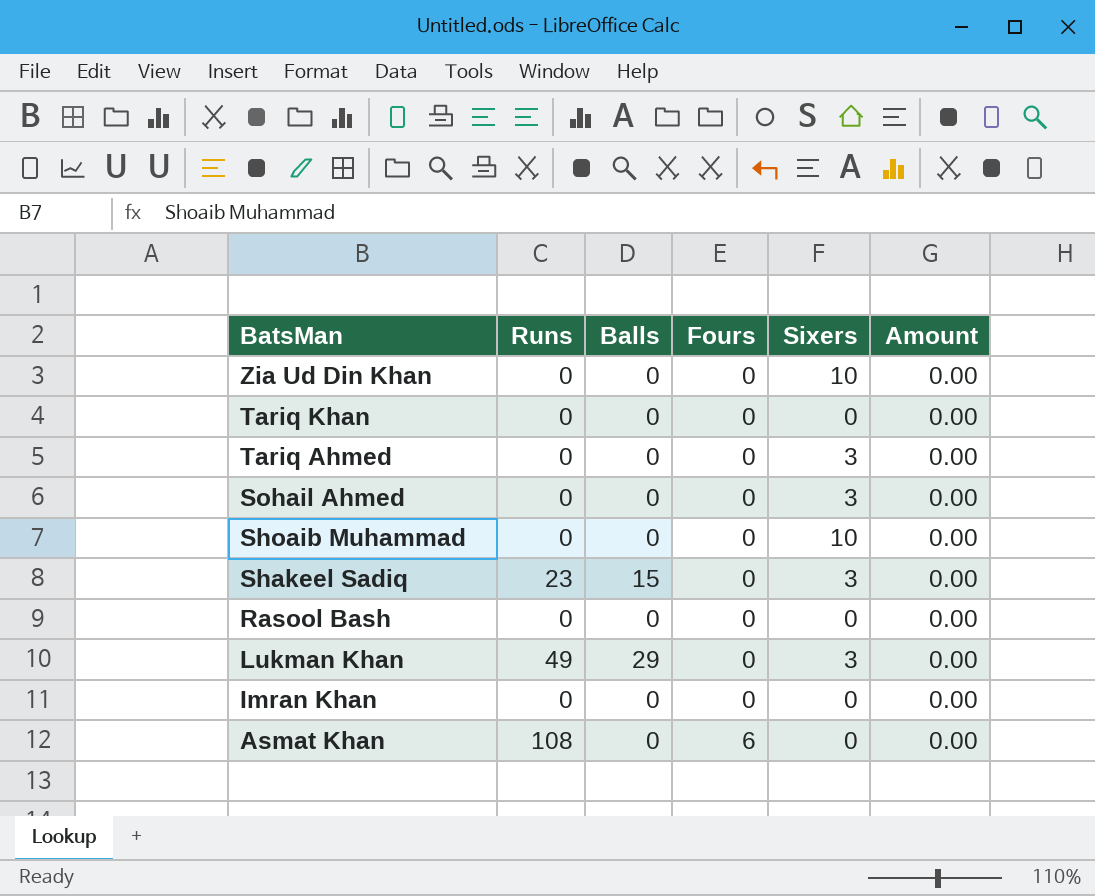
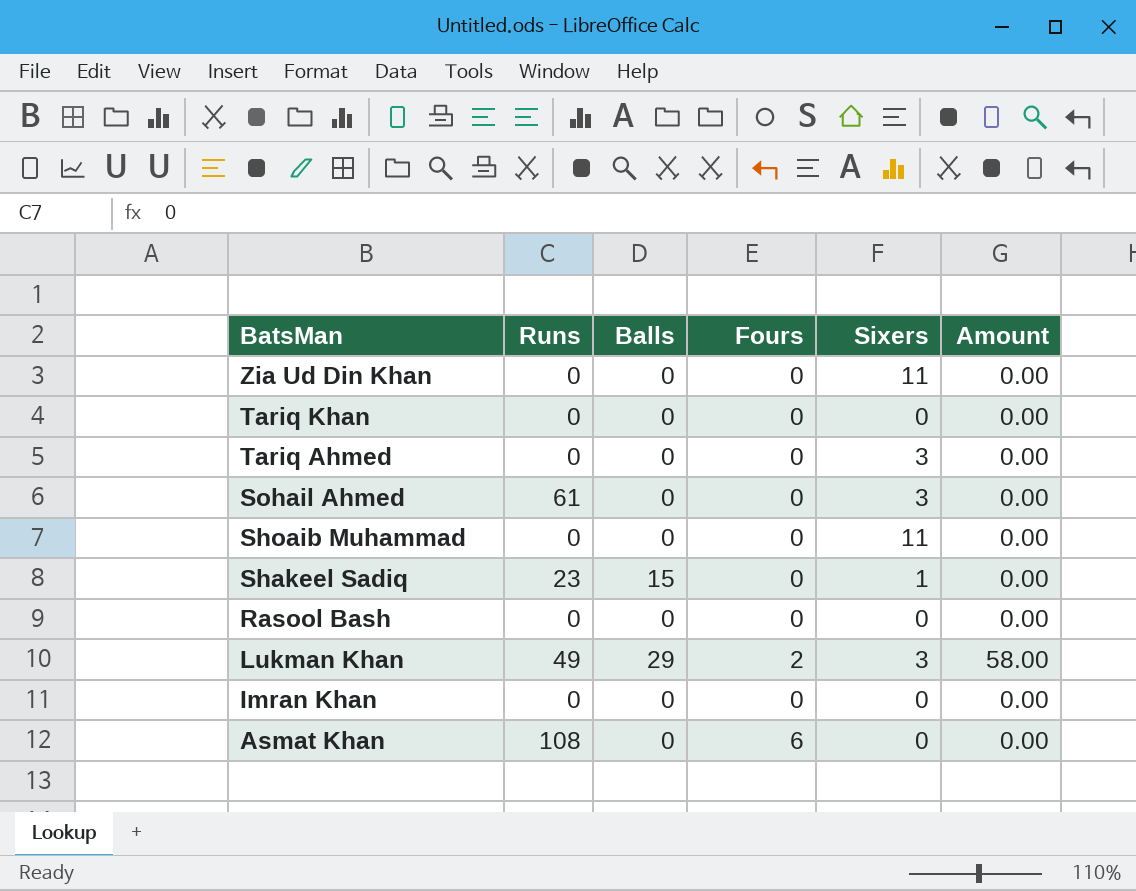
Zia Ud Din Khan | Sixers: 10 -> 11
Sohail Ahmed | Runs: 0 -> 61
Shoaib Muhammad | Sixers: 10 -> 11
Shakeel Sadiq | Sixers: 3 -> 1
Lukman Khan | Fours: 0 -> 2
Lukman Khan | Amount: 0.00 -> 58.00

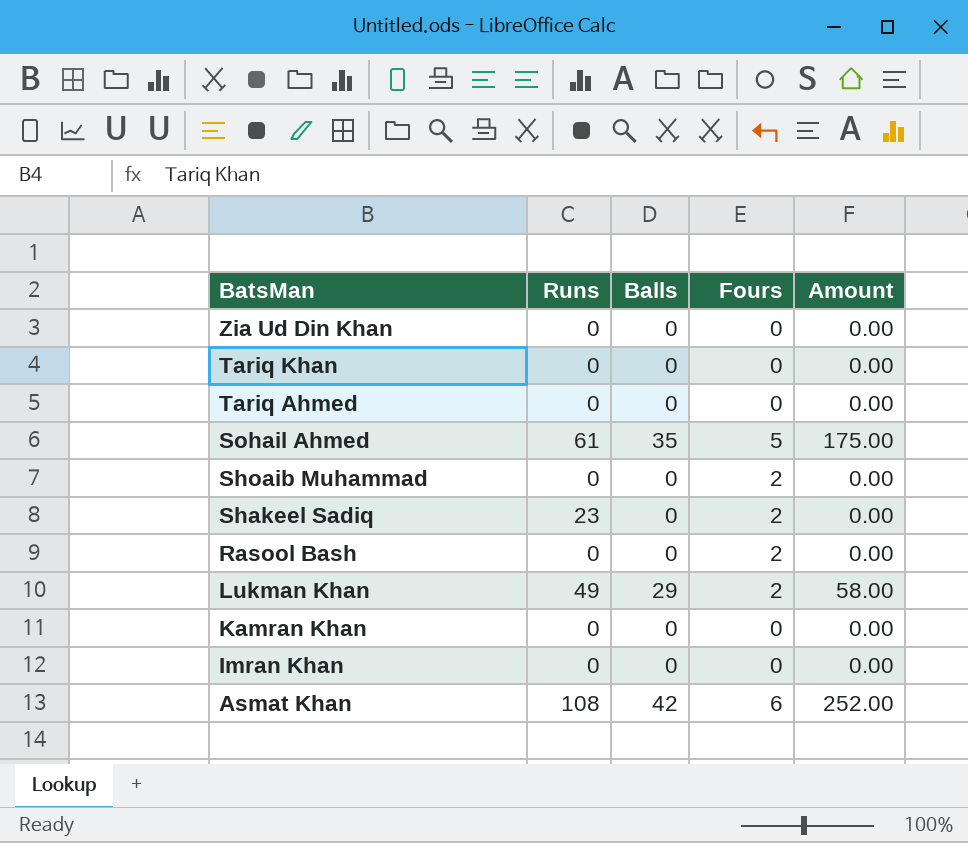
column Sixers | position: 5 -> none
Sohail Ahmed | Balls: 0 -> 35
Sohail Ahmed | Fours: 0 -> 5
Sohail Ahmed | Amount: 0.00 -> 175.00
Shoaib Muhammad | Fours: 0 -> 2
Shakeel Sadiq | Balls: 15 -> 0
Shakeel Sadiq | Fours: 0 -> 2
Rasool Bash | Fours: 0 -> 2
row Kamran Khan: none -> 0 | 0 | 0 | 0.00
Asmat Khan | Balls: 0 -> 42
Asmat Khan | Amount: 0.00 -> 252.00

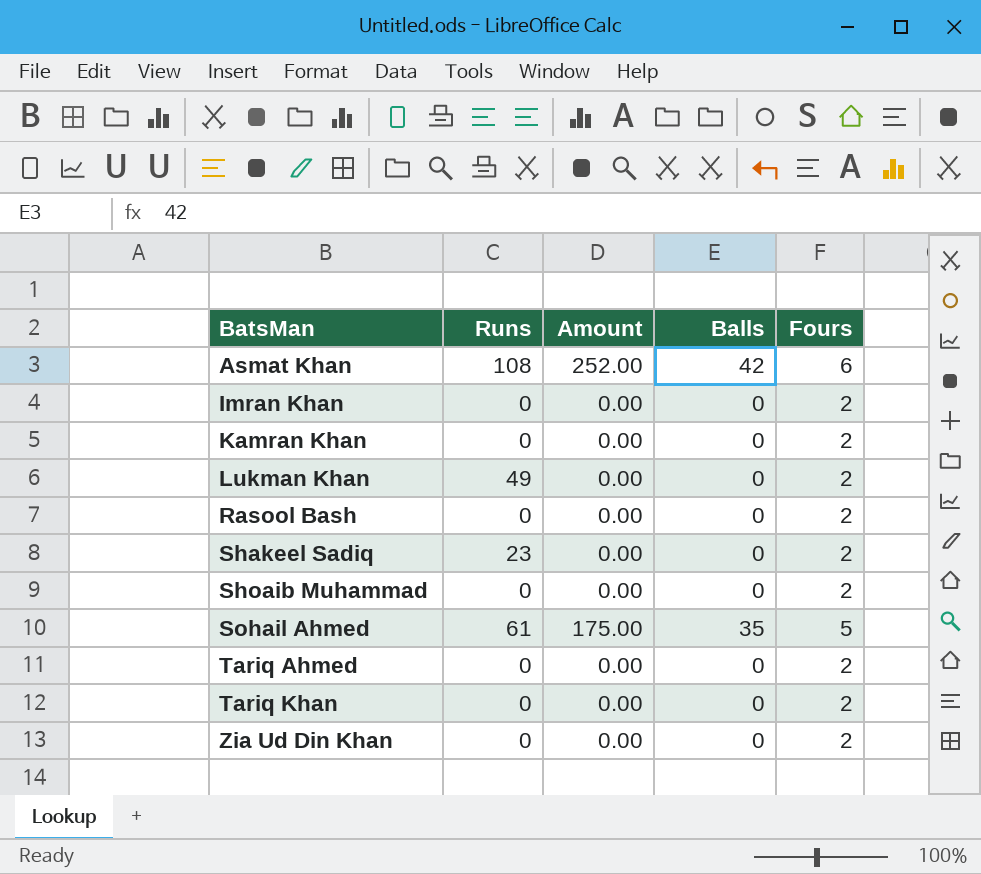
row order: BatsMan descending -> BatsMan ascending
column Amount | position: 5 -> 3
Imran Khan | Fours: 0 -> 2
Kamran Khan | Fours: 0 -> 2
Lukman Khan | Amount: 58.00 -> 0.00
Lukman Khan | Balls: 29 -> 0
Tariq Ahmed | Fours: 0 -> 2
Tariq Khan | Fours: 0 -> 2
Zia Ud Din Khan | Fours: 0 -> 2

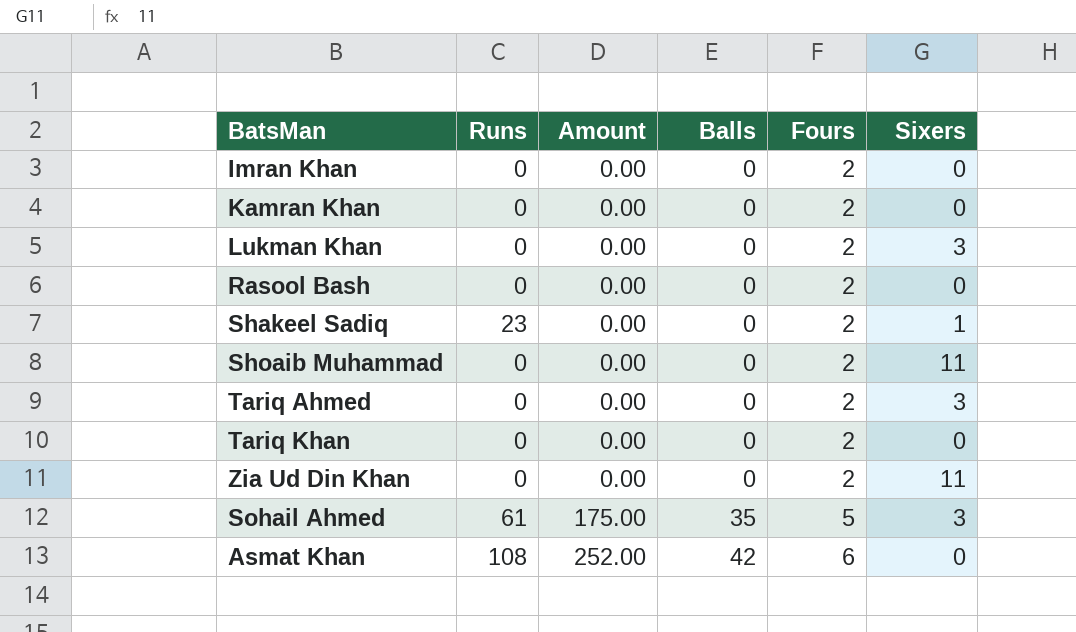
row order: BatsMan ascending -> Amount ascending
column Sixers | position: none -> 6
Lukman Khan | Runs: 49 -> 0

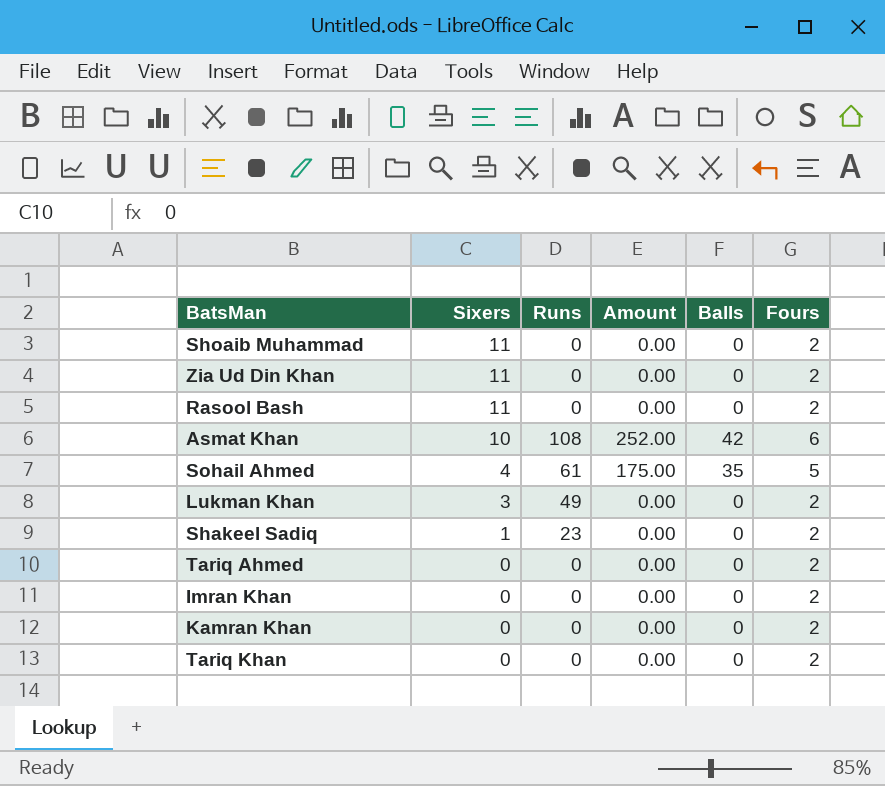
row order: Amount ascending -> Sixers descending
column Sixers | position: 6 -> 2
Rasool Bash | Sixers: 0 -> 11
Asmat Khan | Sixers: 0 -> 10
Sohail Ahmed | Sixers: 3 -> 4
Lukman Khan | Runs: 0 -> 49
Tariq Ahmed | Sixers: 3 -> 0

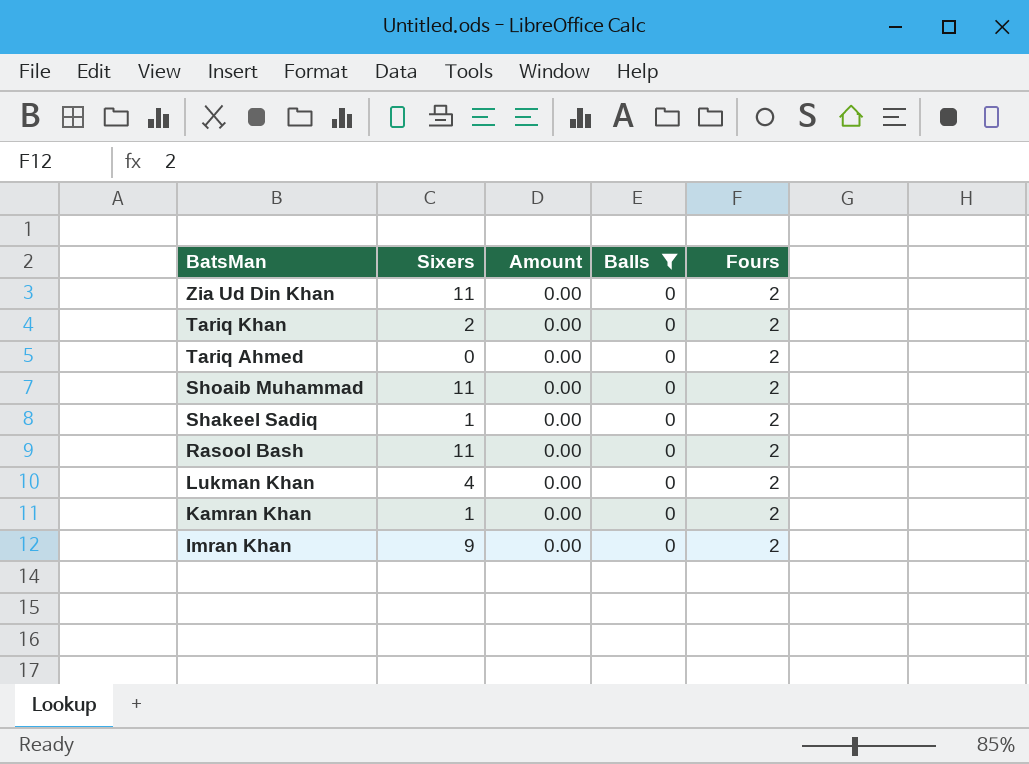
filter: none -> Balls = 0
row order: Sixers descending -> BatsMan descending
column Runs | position: 3 -> none
Tariq Khan | Sixers: 0 -> 2
Lukman Khan | Sixers: 3 -> 4
Kamran Khan | Sixers: 0 -> 1
Imran Khan | Sixers: 0 -> 9

